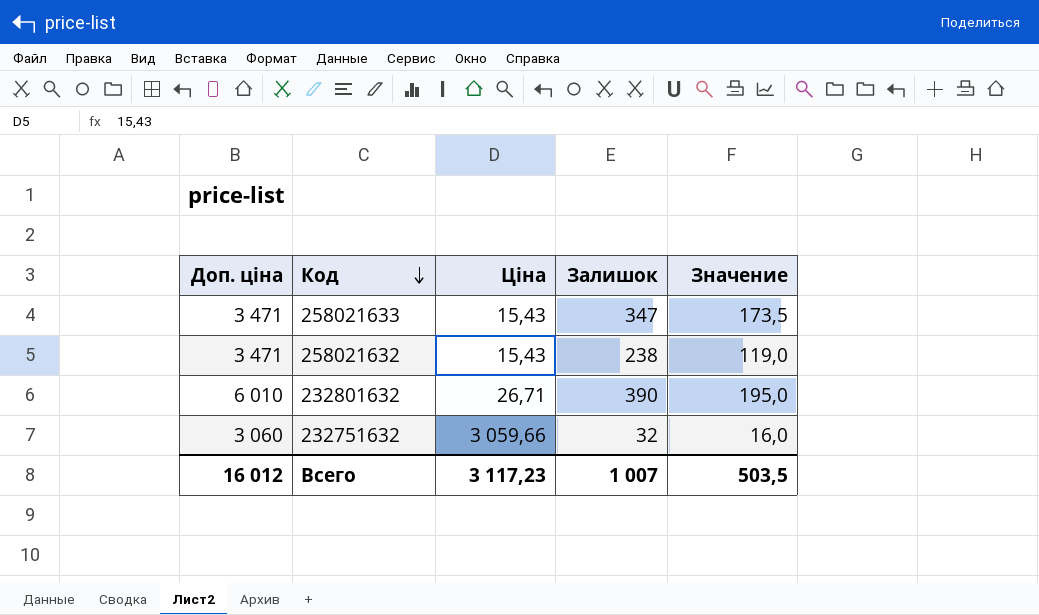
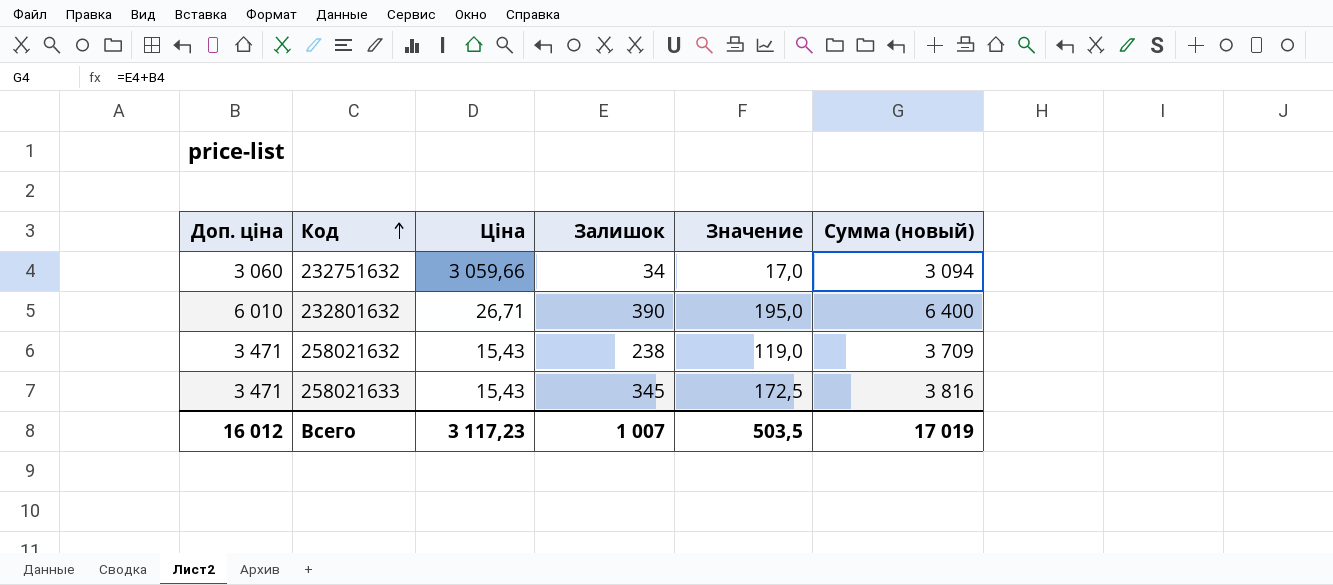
row order: Код descending -> Код ascending
column Сумма (новый) | formula: none -> [Доп. ціна] + [Залишок]
232751632 | Залишок: 32 -> 34
232751632 | Значение: 16,0 -> 17,0
258021633 | Залишок: 347 -> 345
258021633 | Значение: 173,5 -> 172,5

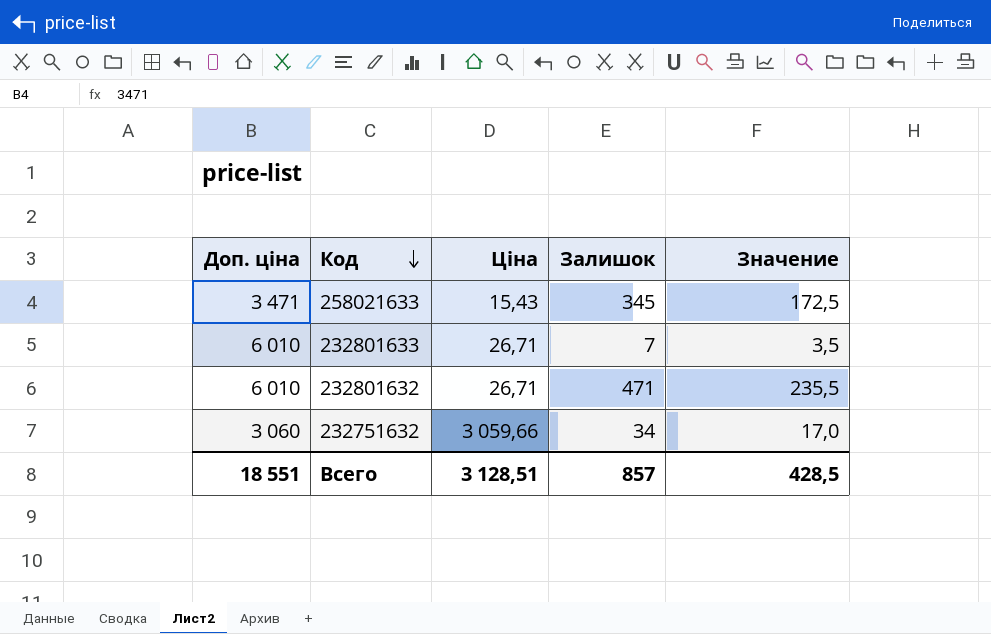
row order: Код ascending -> Код descending
column Сумма (новый) | formula: [Доп. ціна] + [Залишок] -> none
row 258021632: 3 471 | 15,43 | 238 | 119,0 | 3 709 -> none
row 232801633: none -> 6 010 | 26,71 | 7 | 3,5
232801632 | Залишок: 390 -> 471
232801632 | Значение: 195,0 -> 235,5
Всего | Доп. ціна: 16 012 -> 18 551
Всего | Ціна: 3 117,23 -> 3 128,51
Всего | Залишок: 1 007 -> 857
Всего | Значение: 503,5 -> 428,5

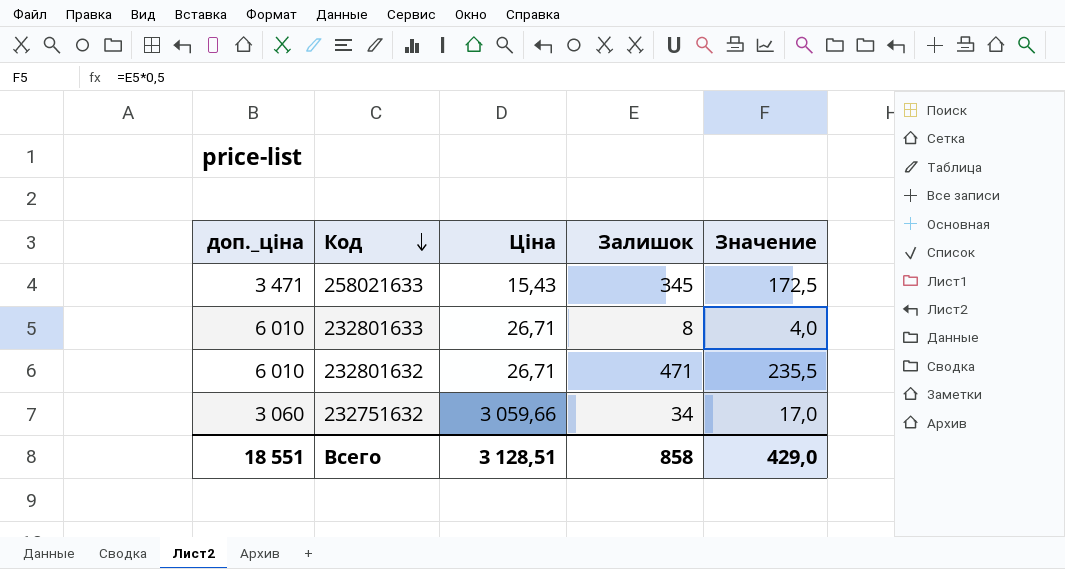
column name: Доп. ціна -> доп._ціна
232801633 | Залишок: 7 -> 8
232801633 | Значение: 3,5 -> 4,0
Всего | Залишок: 857 -> 858
Всего | Значение: 428,5 -> 429,0

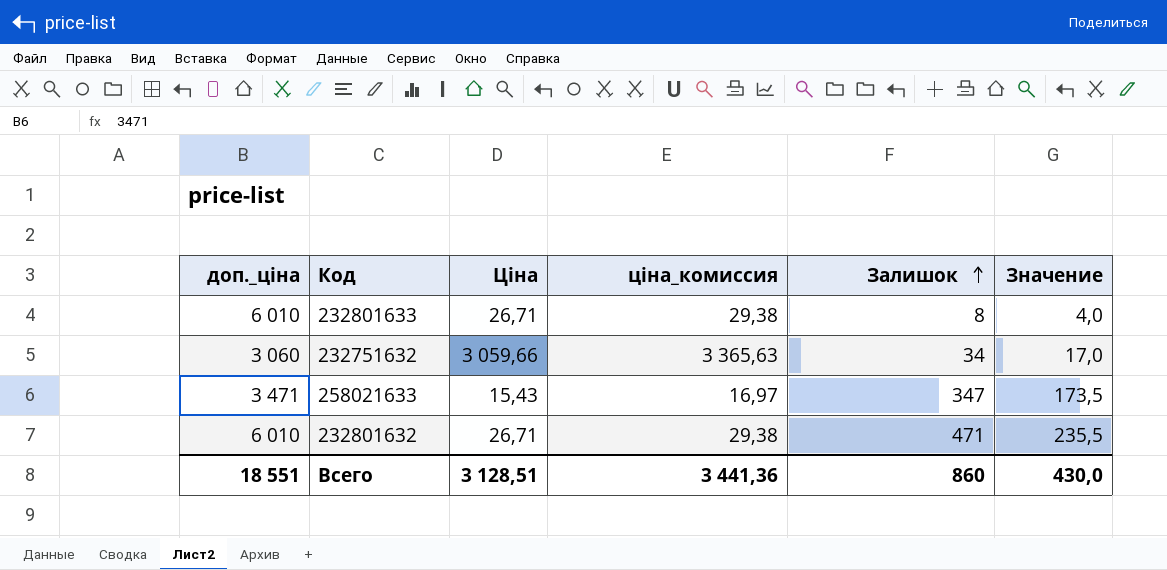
row order: Код descending -> Залишок ascending
column ціна_комиссия | formula: none -> [Ціна] * 1,1
258021633 | Залишок: 345 -> 347
258021633 | Значение: 172,5 -> 173,5
Всего | Залишок: 858 -> 860
Всего | Значение: 429,0 -> 430,0

